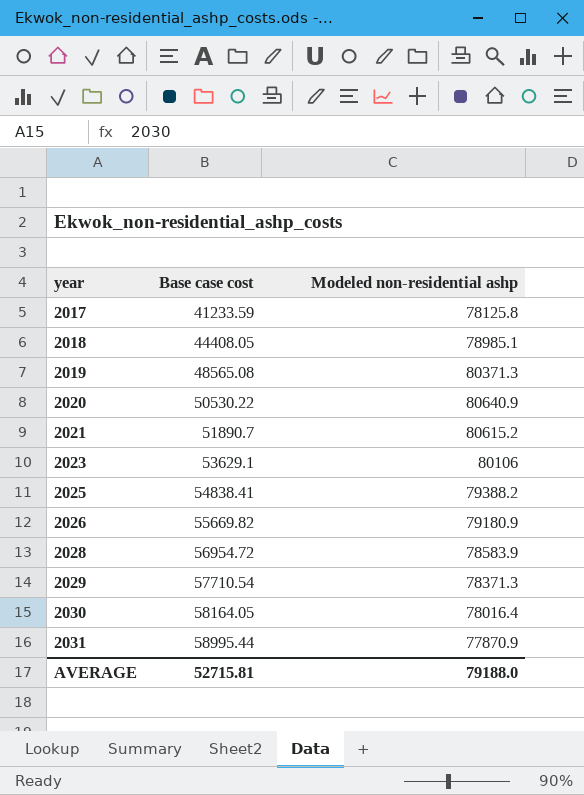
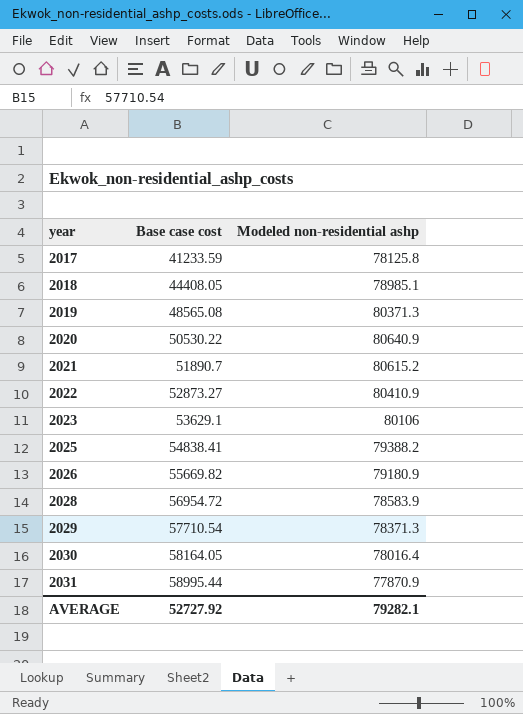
row 2022: none -> 52873.27 | 80410.9
AVERAGE | Base case cost: 52715.81 -> 52727.92
AVERAGE | Modeled non-residential ashp: 79188.0 -> 79282.1

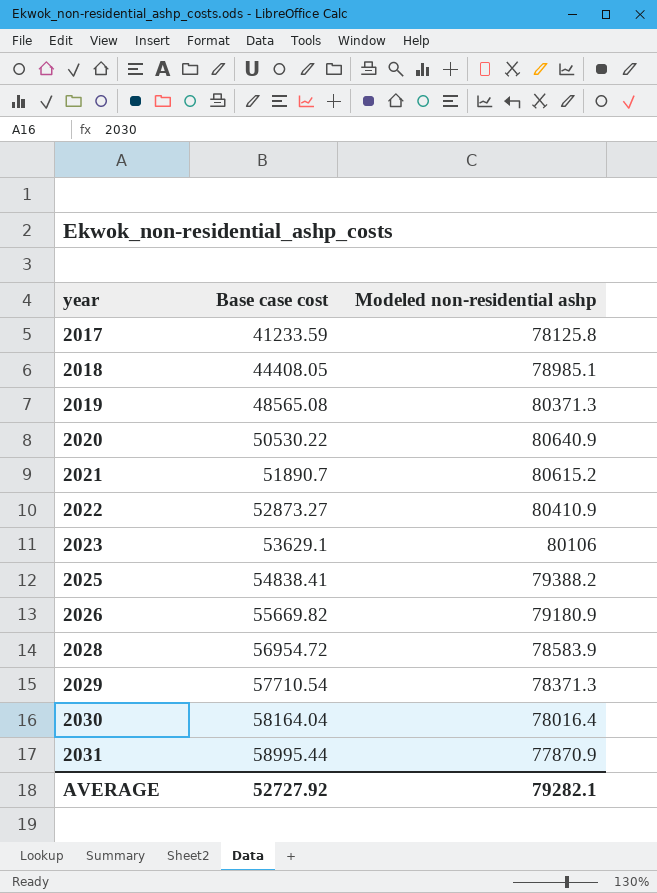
2030 | Base case cost: 58164.05 -> 58164.04

